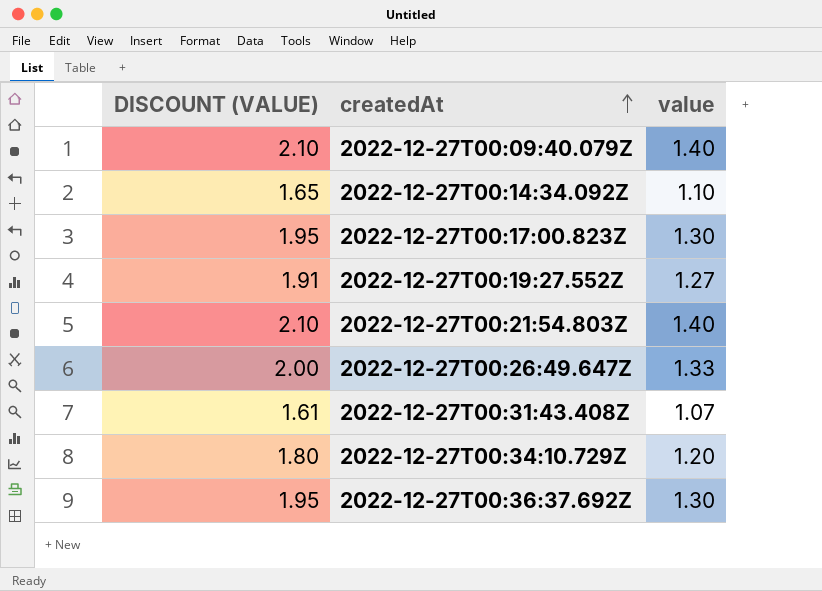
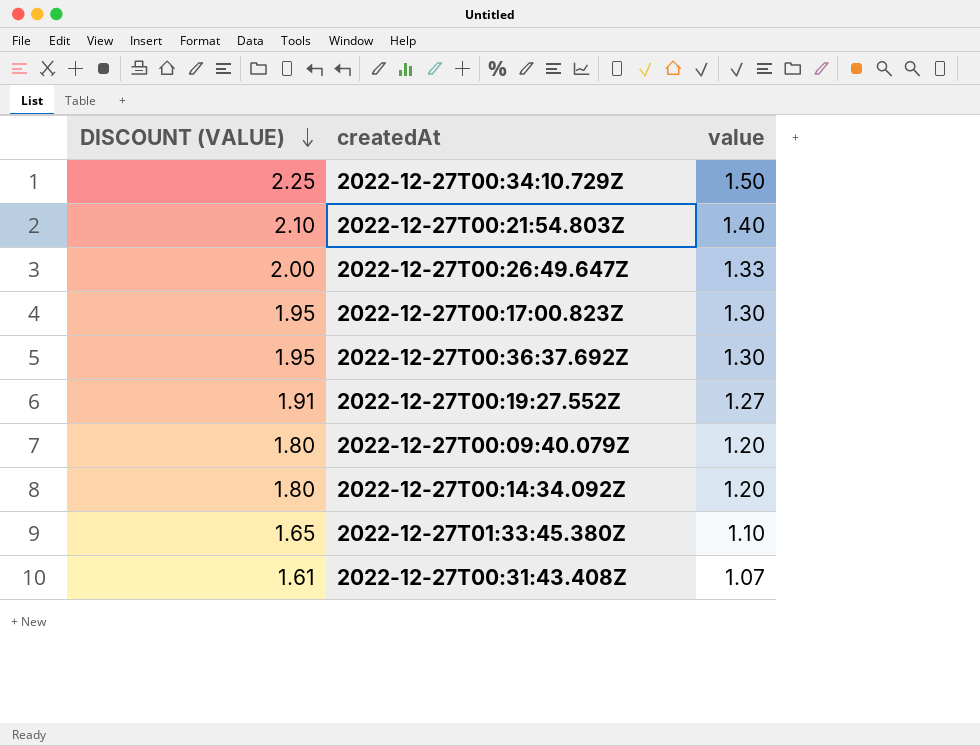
row order: createdAt ascending -> DISCOUNT (VALUE) descending
2022-12-27T00:34:10.729Z | DISCOUNT (VALUE): 1.80 -> 2.25
2022-12-27T00:34:10.729Z | value: 1.20 -> 1.50
2022-12-27T00:09:40.079Z | DISCOUNT (VALUE): 2.10 -> 1.80
2022-12-27T00:09:40.079Z | value: 1.40 -> 1.20
2022-12-27T00:14:34.092Z | DISCOUNT (VALUE): 1.65 -> 1.80
2022-12-27T00:14:34.092Z | value: 1.10 -> 1.20
row 2022-12-27T01:33:45.380Z: none -> 1.65 | 1.10

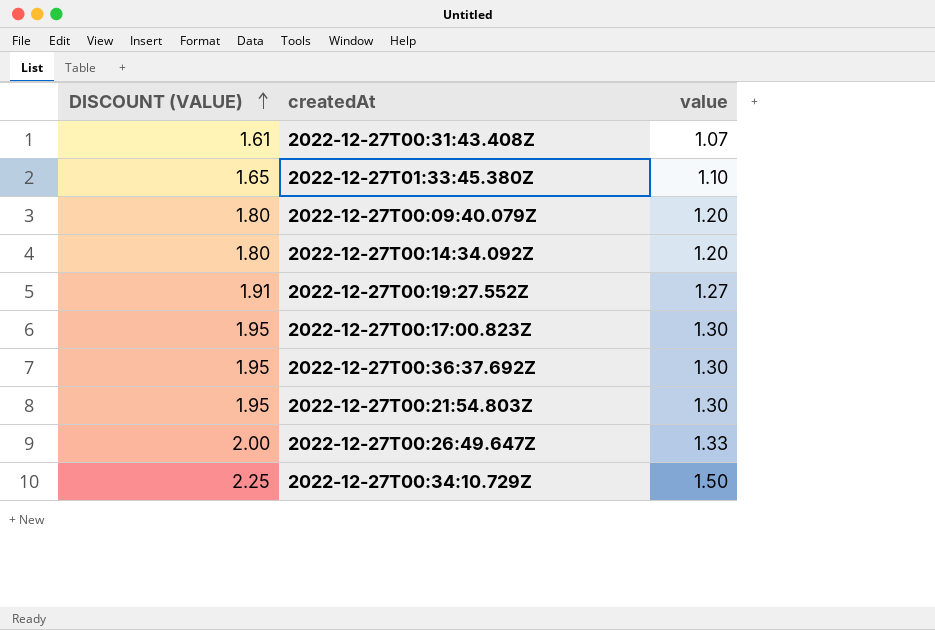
row order: DISCOUNT (VALUE) descending -> DISCOUNT (VALUE) ascending
2022-12-27T00:21:54.803Z | DISCOUNT (VALUE): 2.10 -> 1.95
2022-12-27T00:21:54.803Z | value: 1.40 -> 1.30

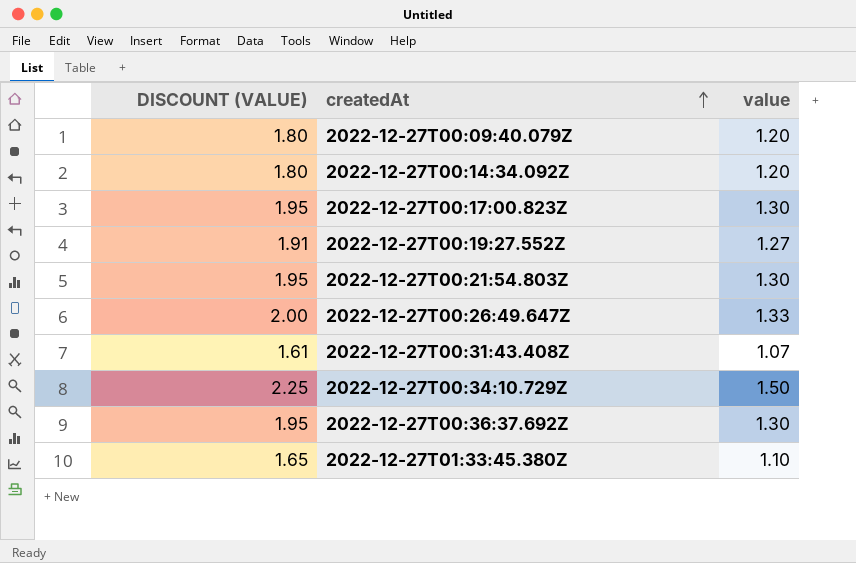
row order: DISCOUNT (VALUE) ascending -> createdAt ascending

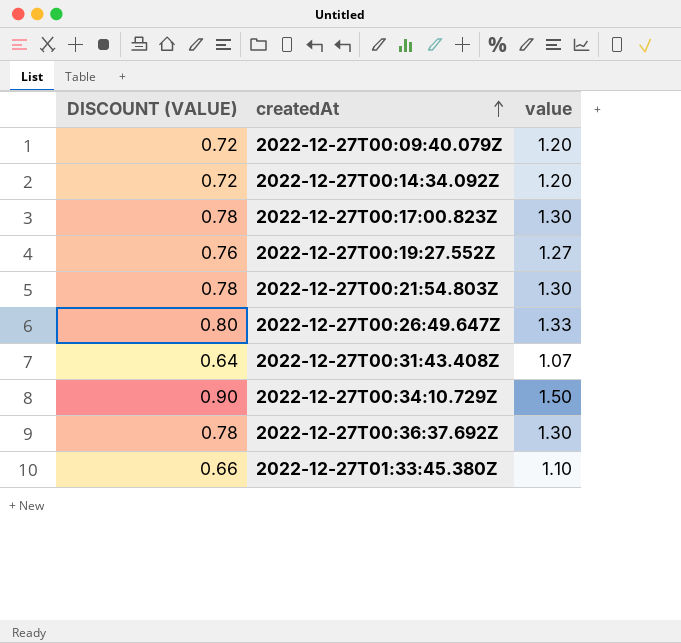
column DISCOUNT (VALUE) | formula: [value] * 1.5 -> [value] * 0.6

